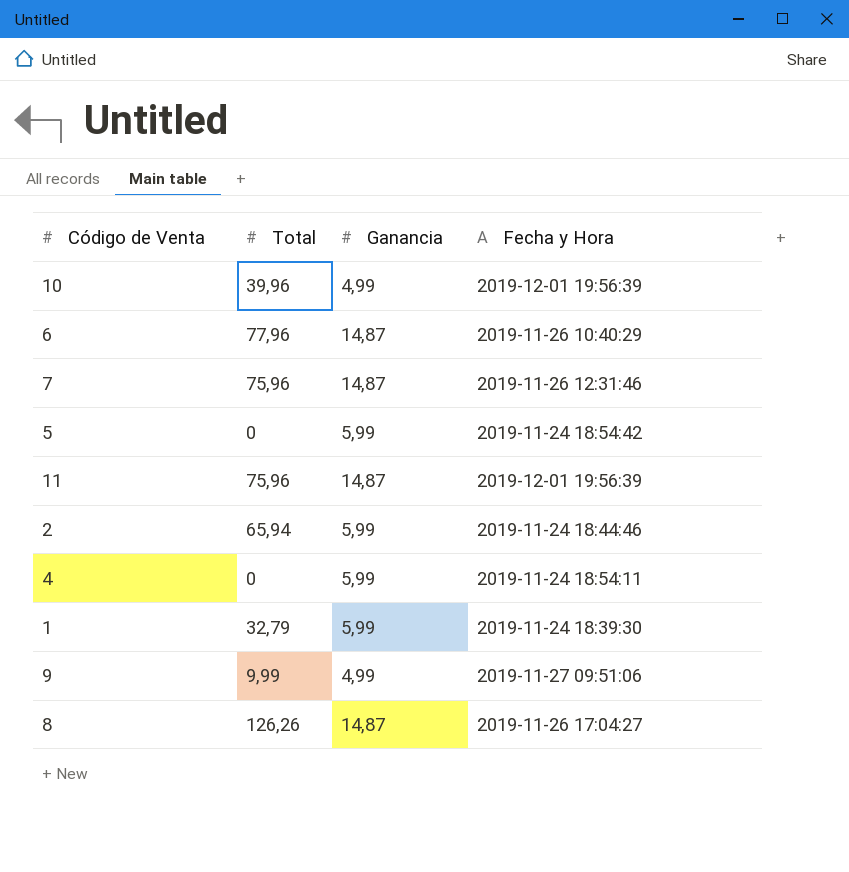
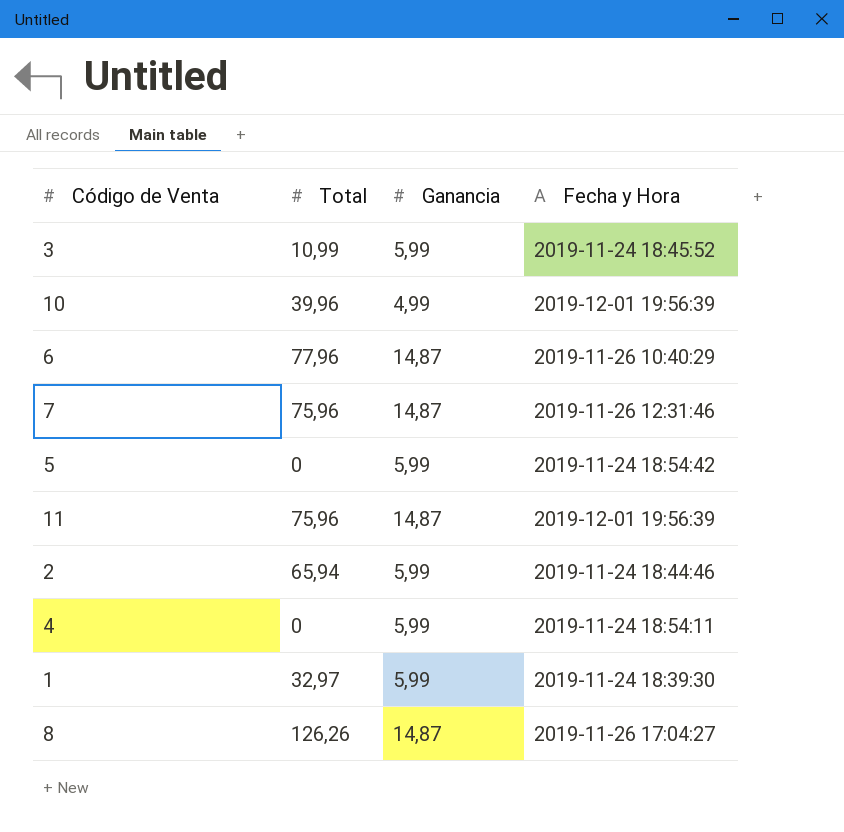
row 9: 9,99 | 4,99 | 2019-11-27 09:51:06 -> none
row 3: none -> 10,99 | 5,99 | 2019-11-24 18:45:52
1 | Total: 32,79 -> 32,97

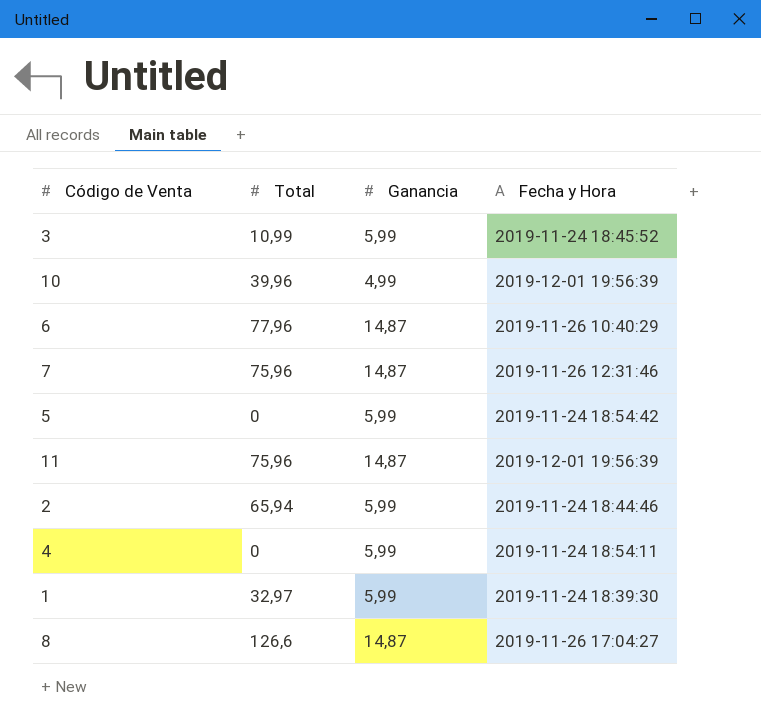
8 | Total: 126,26 -> 126,6

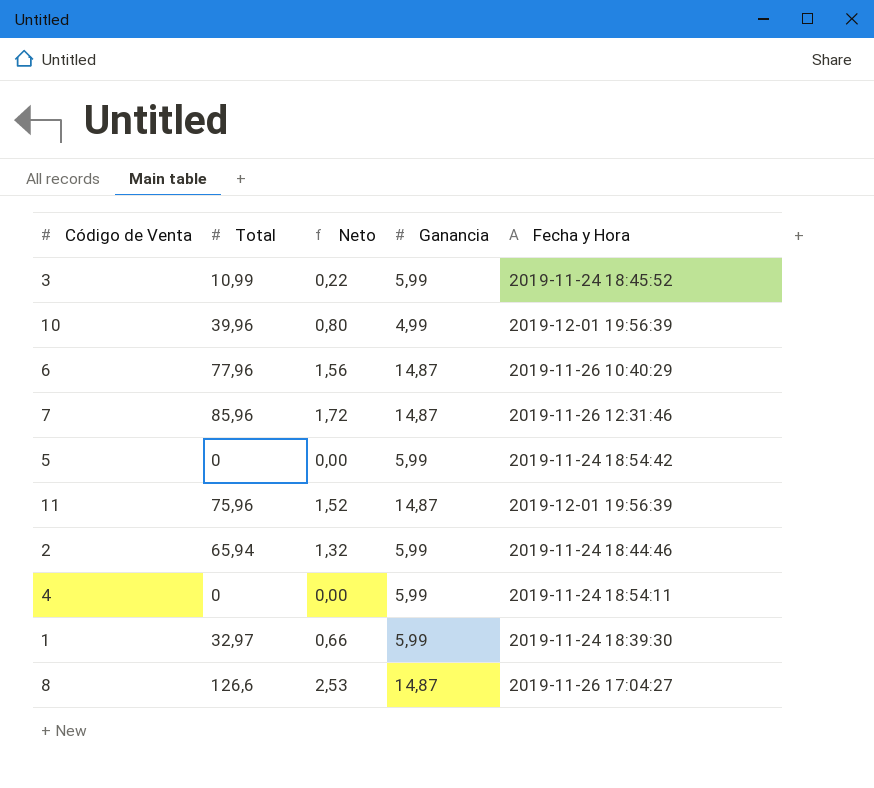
column Neto | formula: none -> [Total] * 0,02
7 | Total: 75,96 -> 85,96

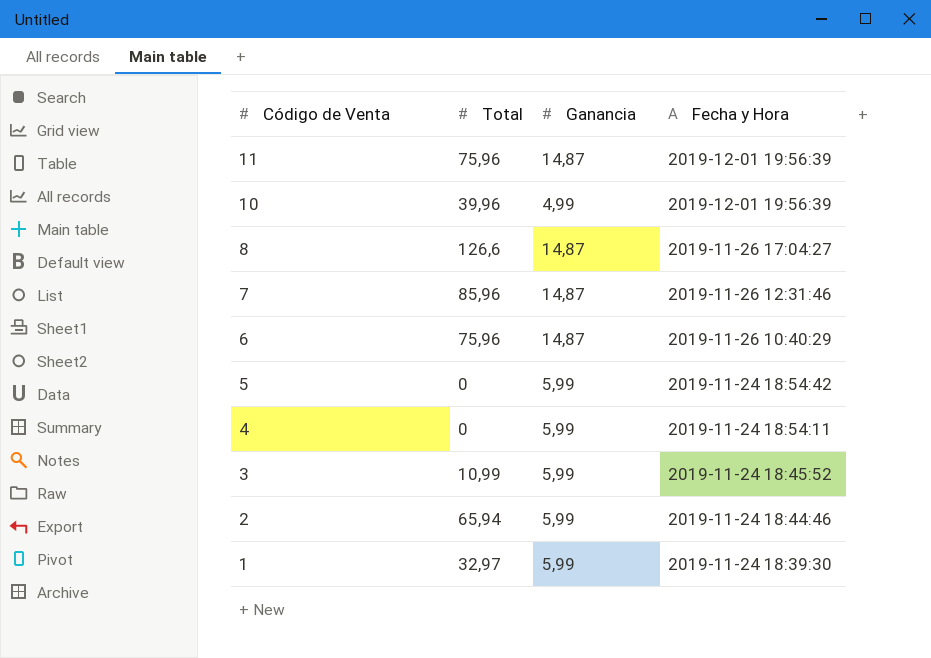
row order: none -> Código de Venta descending
column Neto | formula: [Total] * 0,02 -> none
6 | Total: 77,96 -> 75,96

